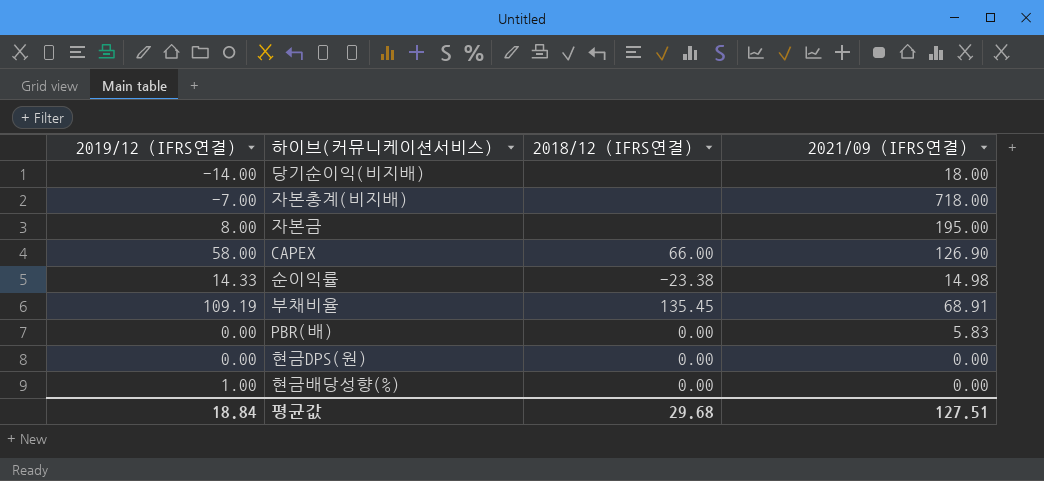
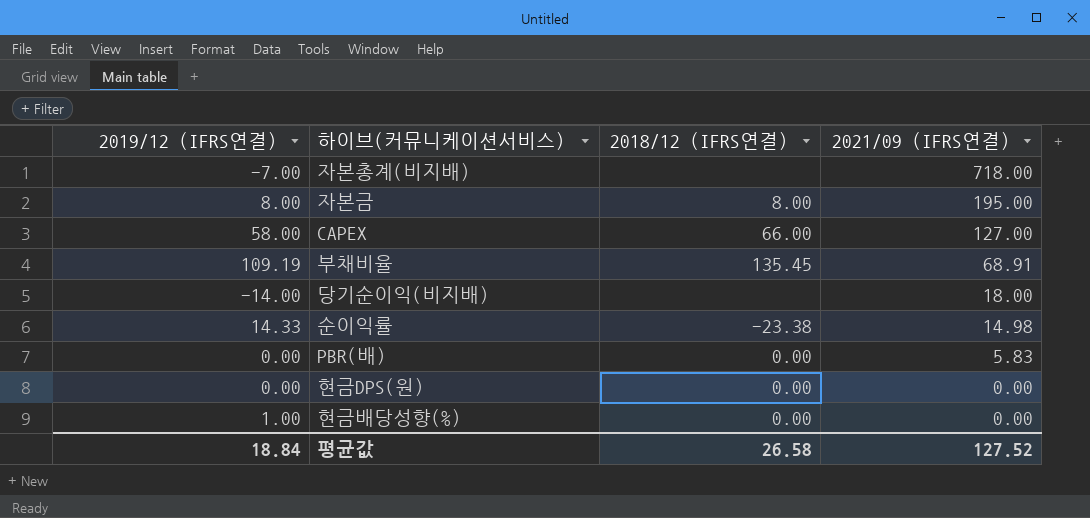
row order: none -> 2021/09 (IFRS연결) descending
자본금 | 2018/12 (IFRS연결): none -> 8.00
CAPEX | 2021/09 (IFRS연결): 126.90 -> 127.00
평균값 | 2018/12 (IFRS연결): 29.68 -> 26.58
평균값 | 2021/09 (IFRS연결): 127.51 -> 127.52

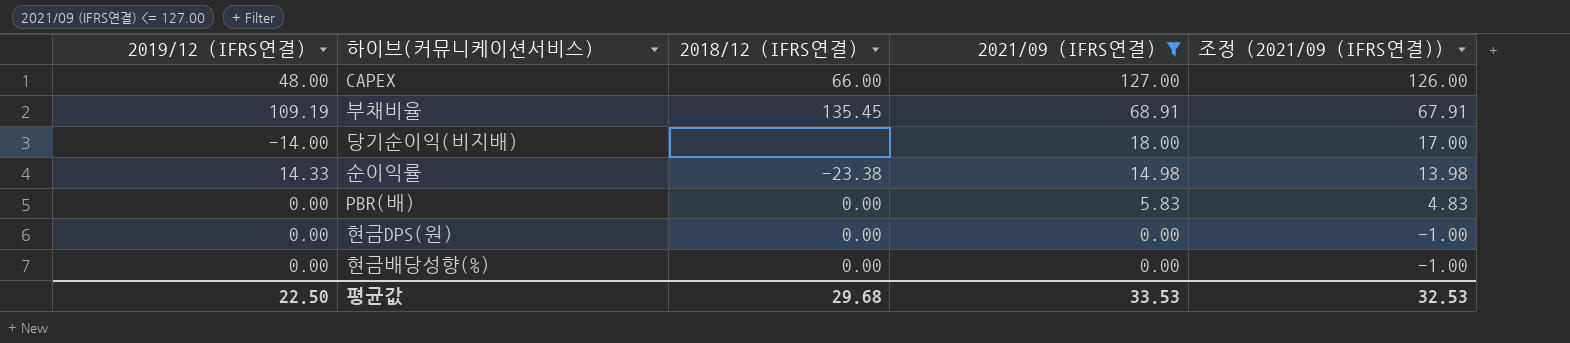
filter: none -> 2021/09 (IFRS연결) <= 127.00
column 조정 (2021/09 (IFRS연결)) | formula: none -> [2021/09 (IFRS연결)] - 1
CAPEX | 2019/12 (IFRS연결): 58.00 -> 48.00
현금배당성향(%) | 2019/12 (IFRS연결): 1.00 -> 0.00
평균값 | 2019/12 (IFRS연결): 18.84 -> 22.50
평균값 | 2018/12 (IFRS연결): 26.58 -> 29.68
평균값 | 2021/09 (IFRS연결): 127.52 -> 33.53

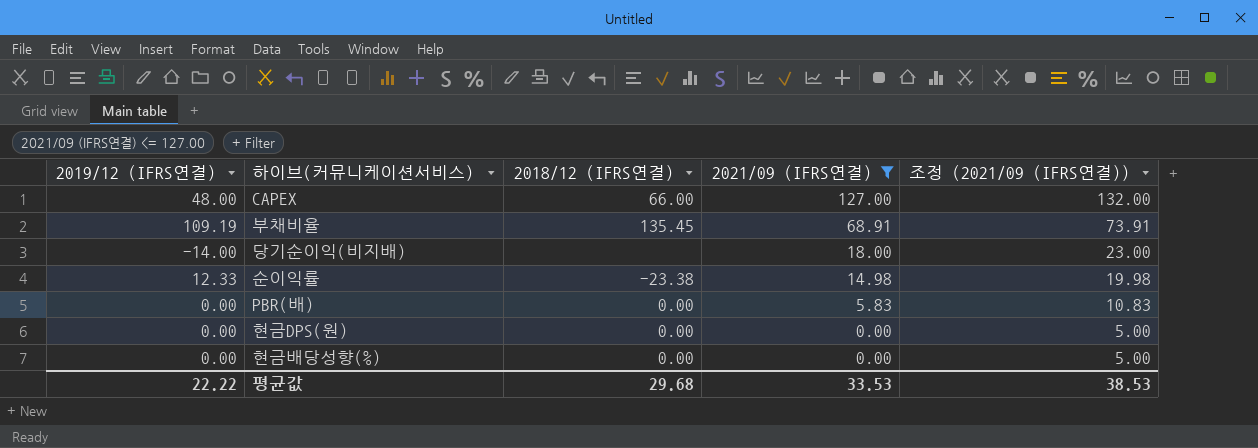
column 조정 (2021/09 (IFRS연결)) | formula: [2021/09 (IFRS연결)] - 1 -> [2021/09 (IFRS연결)] + 5
순이익률 | 2019/12 (IFRS연결): 14.33 -> 12.33
평균값 | 2019/12 (IFRS연결): 22.50 -> 22.22
평균값 | 조정 (2021/09 (IFRS연결)): 32.53 -> 38.53

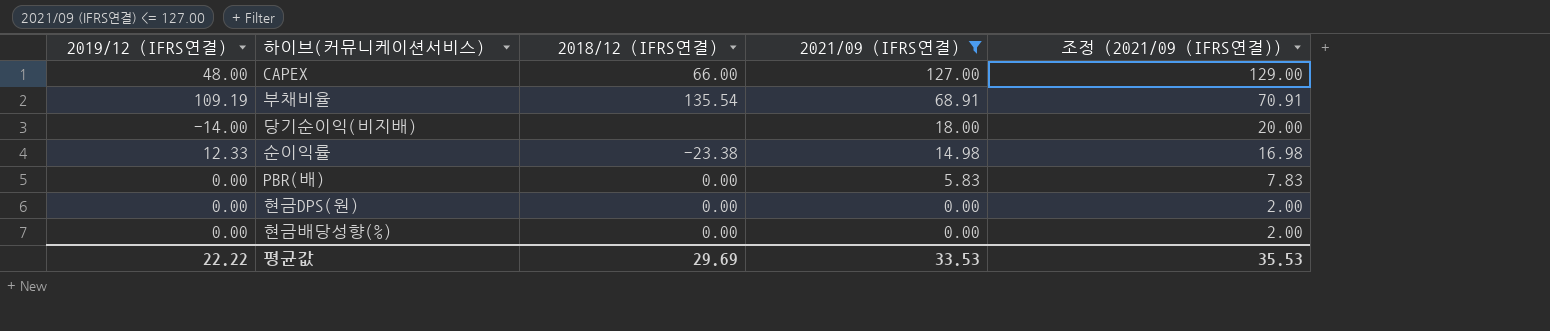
column 조정 (2021/09 (IFRS연결)) | formula: [2021/09 (IFRS연결)] + 5 -> [2021/09 (IFRS연결)] + 2
부채비율 | 2018/12 (IFRS연결): 135.45 -> 135.54
평균값 | 2018/12 (IFRS연결): 29.68 -> 29.69
평균값 | 조정 (2021/09 (IFRS연결)): 38.53 -> 35.53

